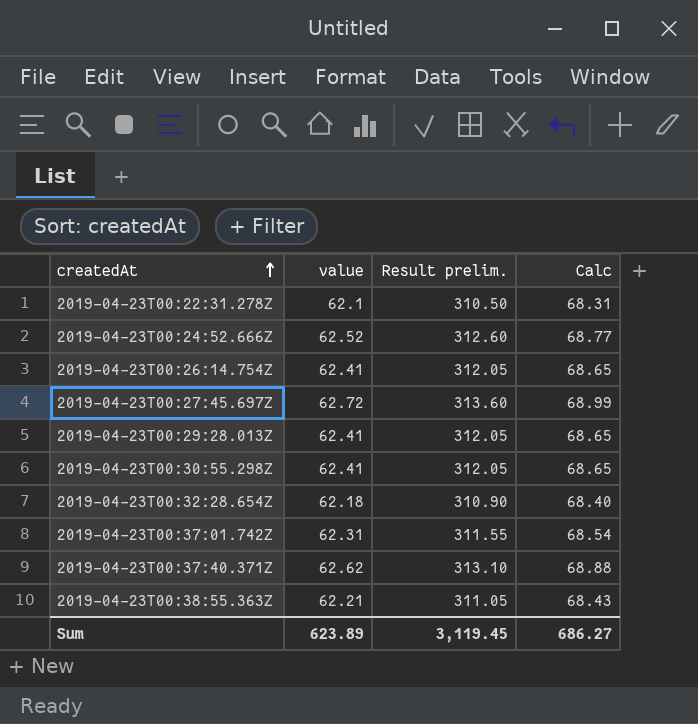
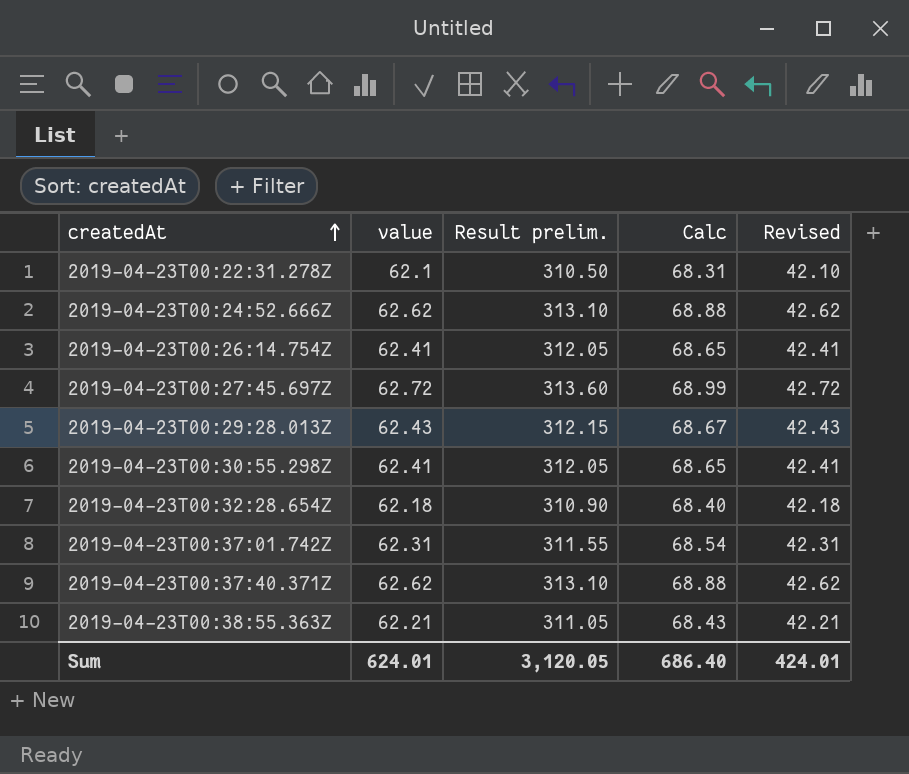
column Revised | formula: none -> [value] - 20
2019-04-23T00:24:52.666Z | value: 62.52 -> 62.62
2019-04-23T00:24:52.666Z | Result prelim.: 312.60 -> 313.10
2019-04-23T00:24:52.666Z | Calc: 68.77 -> 68.88
2019-04-23T00:29:28.013Z | value: 62.41 -> 62.43
2019-04-23T00:29:28.013Z | Result prelim.: 312.05 -> 312.15
2019-04-23T00:29:28.013Z | Calc: 68.65 -> 68.67
Sum | value: 623.89 -> 624.01
Sum | Result prelim.: 3,119.45 -> 3,120.05
Sum | Calc: 686.27 -> 686.40

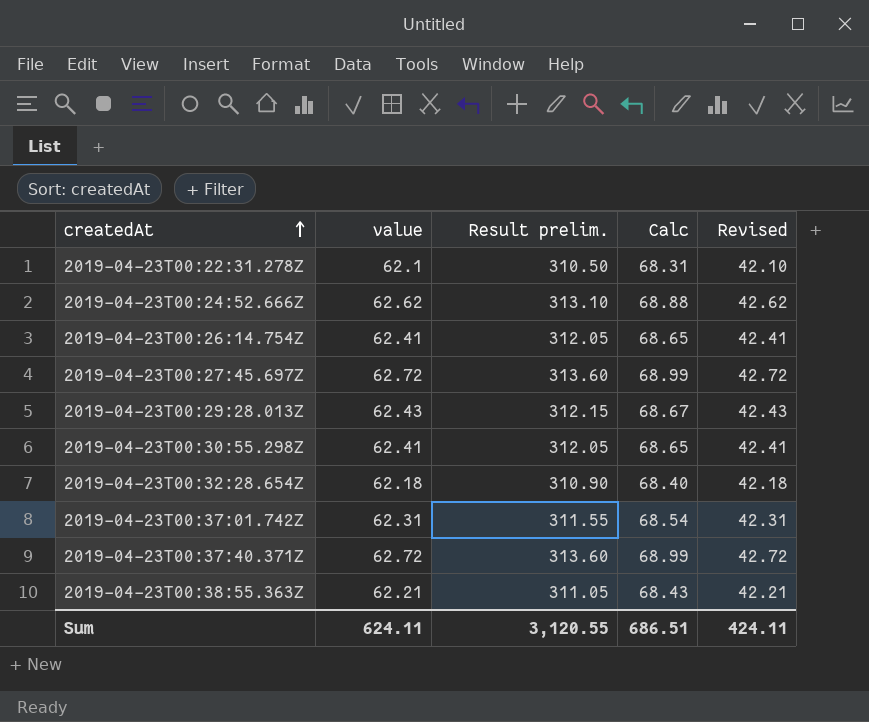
2019-04-23T00:37:40.371Z | value: 62.62 -> 62.72
2019-04-23T00:37:40.371Z | Result prelim.: 313.10 -> 313.60
2019-04-23T00:37:40.371Z | Calc: 68.88 -> 68.99
2019-04-23T00:37:40.371Z | Revised: 42.62 -> 42.72
Sum | value: 624.01 -> 624.11
Sum | Result prelim.: 3,120.05 -> 3,120.55
Sum | Calc: 686.40 -> 686.51
Sum | Revised: 424.01 -> 424.11

